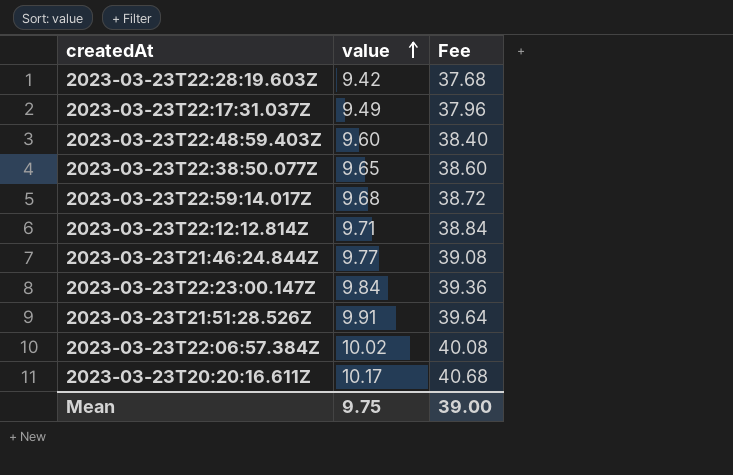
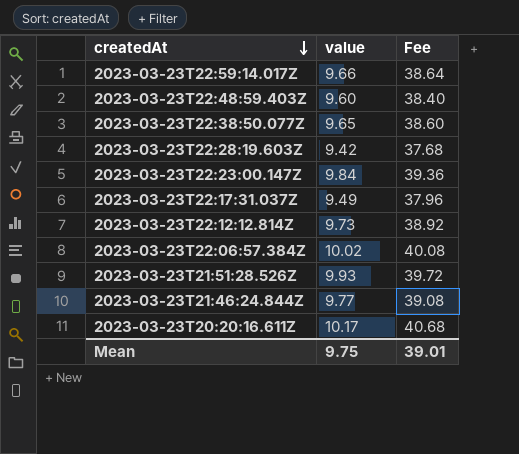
row order: value ascending -> createdAt descending
2023-03-23T22:59:14.017Z | value: 9.68 -> 9.66
2023-03-23T22:59:14.017Z | Fee: 38.72 -> 38.64
2023-03-23T22:12:12.814Z | value: 9.71 -> 9.73
2023-03-23T22:12:12.814Z | Fee: 38.84 -> 38.92
2023-03-23T21:51:28.526Z | value: 9.91 -> 9.93
2023-03-23T21:51:28.526Z | Fee: 39.64 -> 39.72
Mean | Fee: 39.00 -> 39.01

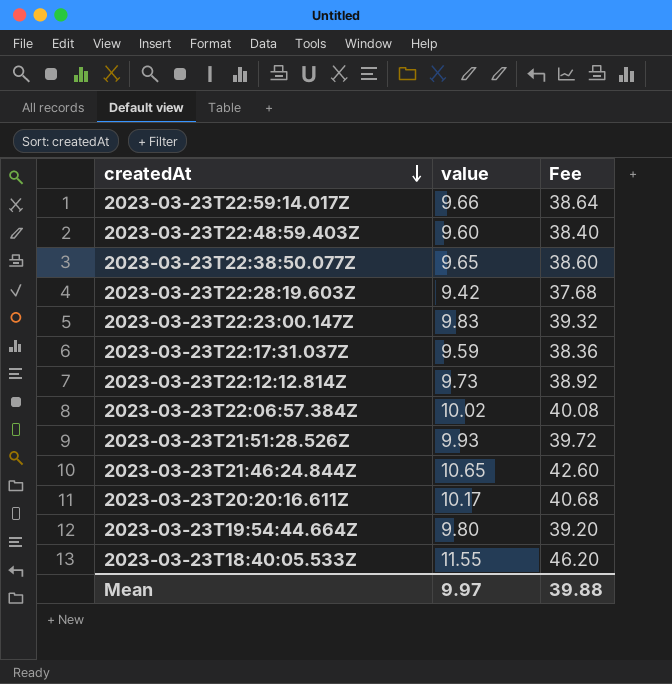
2023-03-23T22:23:00.147Z | value: 9.84 -> 9.83
2023-03-23T22:23:00.147Z | Fee: 39.36 -> 39.32
2023-03-23T22:17:31.037Z | value: 9.49 -> 9.59
2023-03-23T22:17:31.037Z | Fee: 37.96 -> 38.36
2023-03-23T21:46:24.844Z | value: 9.77 -> 10.65
2023-03-23T21:46:24.844Z | Fee: 39.08 -> 42.60
row 2023-03-23T19:54:44.664Z: none -> 9.80 | 39.20
row 2023-03-23T18:40:05.533Z: none -> 11.55 | 46.20
Mean | value: 9.75 -> 9.97
Mean | Fee: 39.01 -> 39.88

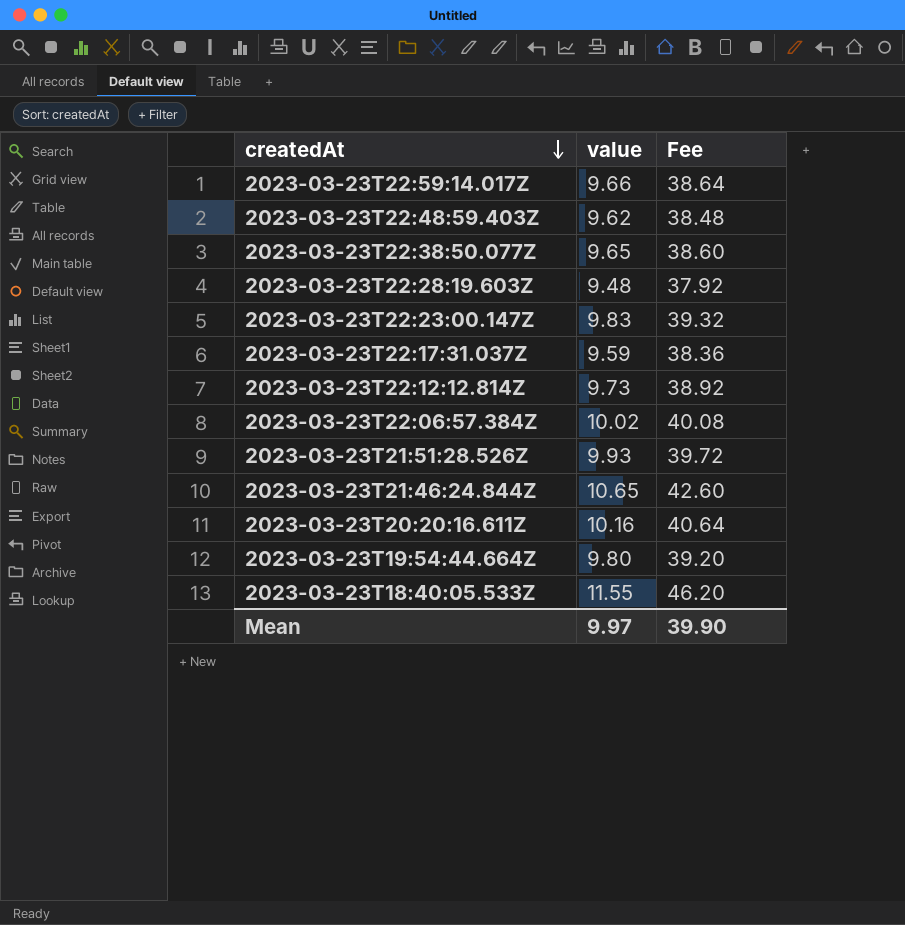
2023-03-23T22:48:59.403Z | value: 9.60 -> 9.62
2023-03-23T22:48:59.403Z | Fee: 38.40 -> 38.48
2023-03-23T22:28:19.603Z | value: 9.42 -> 9.48
2023-03-23T22:28:19.603Z | Fee: 37.68 -> 37.92
2023-03-23T20:20:16.611Z | value: 10.17 -> 10.16
2023-03-23T20:20:16.611Z | Fee: 40.68 -> 40.64
Mean | Fee: 39.88 -> 39.90

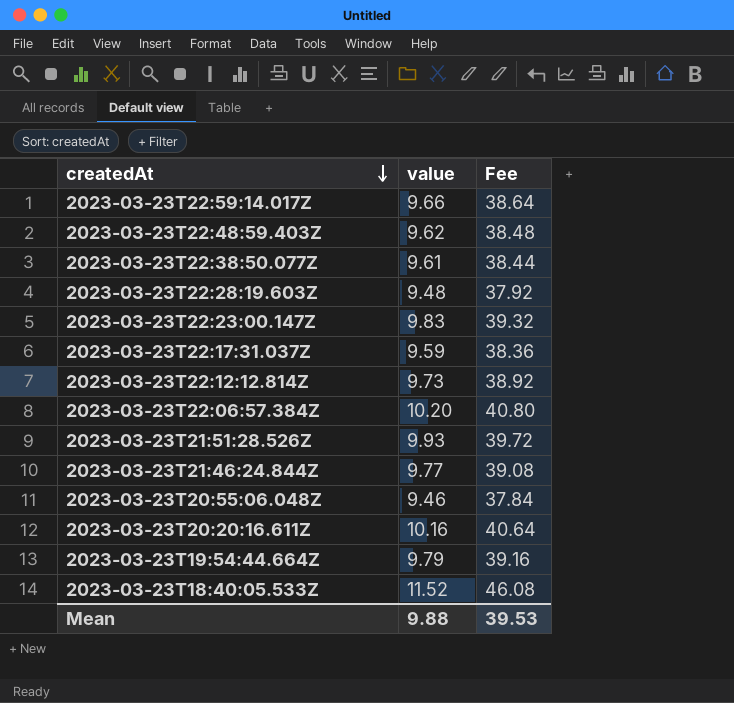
2023-03-23T22:38:50.077Z | value: 9.65 -> 9.61
2023-03-23T22:38:50.077Z | Fee: 38.60 -> 38.44
2023-03-23T22:06:57.384Z | value: 10.02 -> 10.20
2023-03-23T22:06:57.384Z | Fee: 40.08 -> 40.80
2023-03-23T21:46:24.844Z | value: 10.65 -> 9.77
2023-03-23T21:46:24.844Z | Fee: 42.60 -> 39.08
row 2023-03-23T20:55:06.048Z: none -> 9.46 | 37.84
2023-03-23T19:54:44.664Z | value: 9.80 -> 9.79
2023-03-23T19:54:44.664Z | Fee: 39.20 -> 39.16
2023-03-23T18:40:05.533Z | value: 11.55 -> 11.52
2023-03-23T18:40:05.533Z | Fee: 46.20 -> 46.08
Mean | value: 9.97 -> 9.88
Mean | Fee: 39.90 -> 39.53

